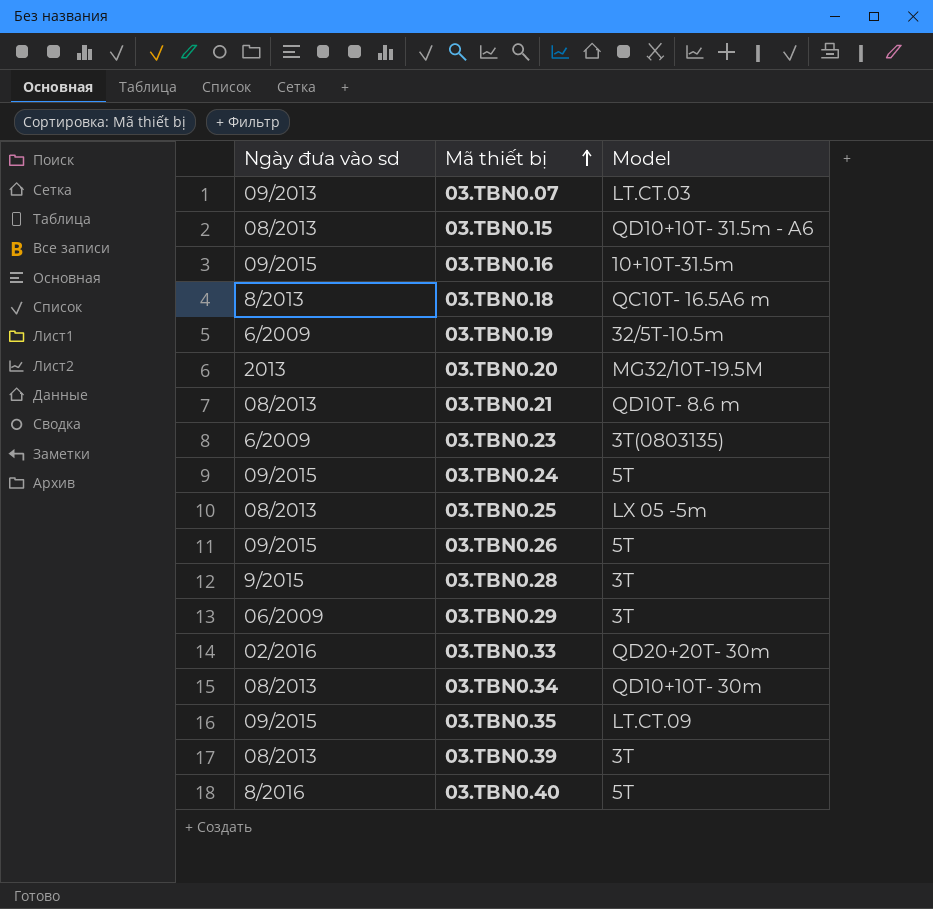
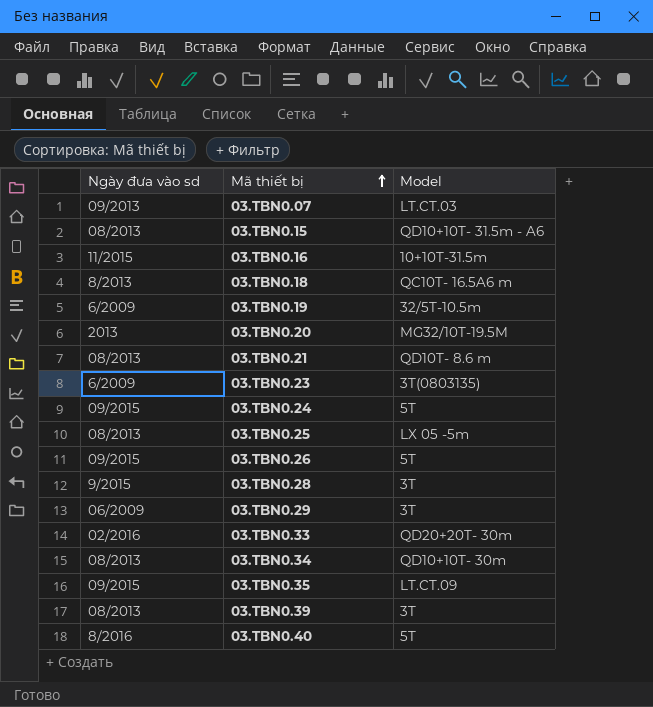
03.TBN0.16 | Ngày đưa vào sd: 09/2015 -> 11/2015

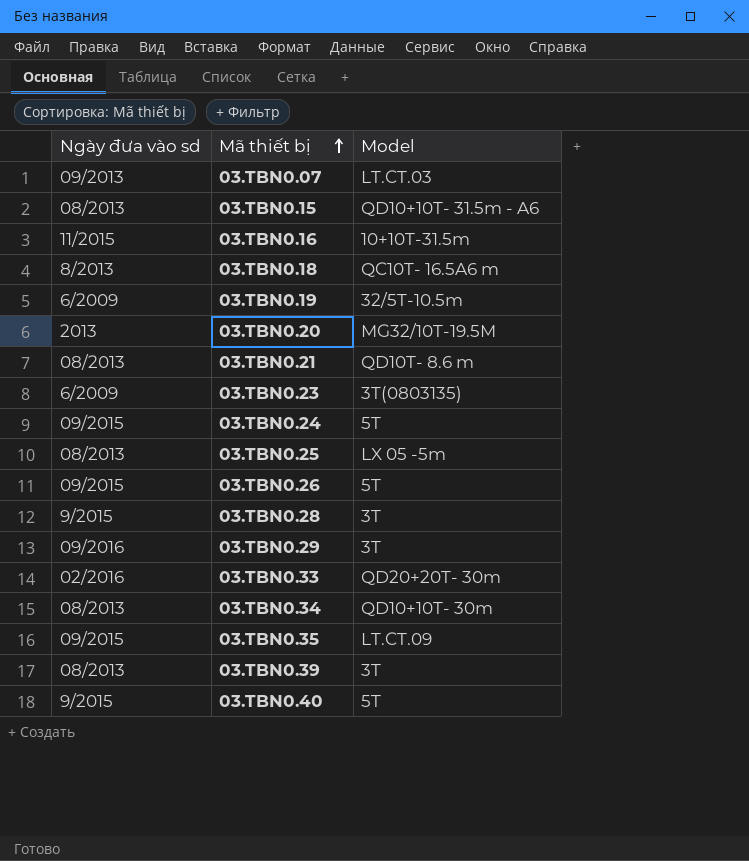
03.TBN0.29 | Ngày đưa vào sd: 06/2009 -> 09/2016
03.TBN0.40 | Ngày đưa vào sd: 8/2016 -> 9/2015

